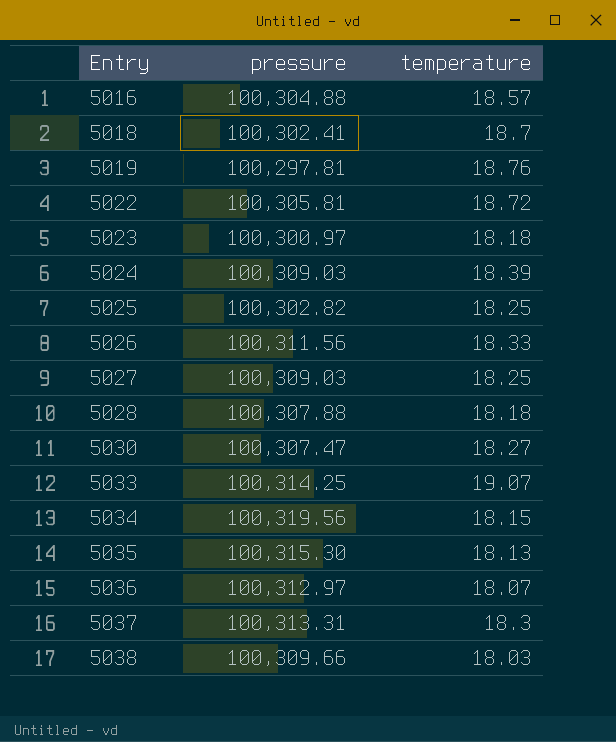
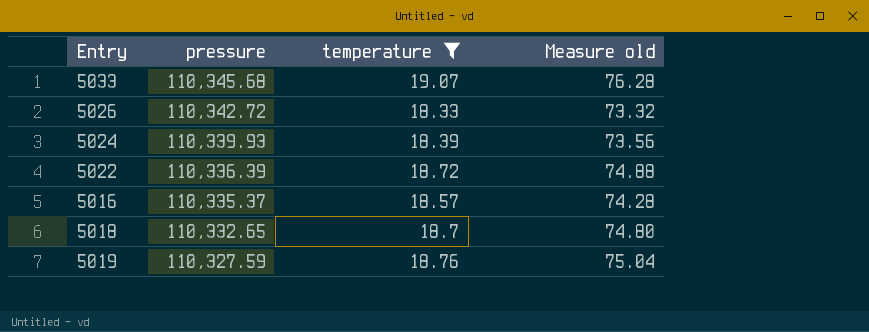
filter: none -> temperature >= 18.33
row order: Entry ascending -> pressure descending
column Measure old | formula: none -> [temperature] * 4
5033 | pressure: 100,314.25 -> 110,345.68
5026 | pressure: 100,311.56 -> 110,342.72
5024 | pressure: 100,309.03 -> 110,339.93
5022 | pressure: 100,305.81 -> 110,336.39
5016 | pressure: 100,304.88 -> 110,335.37
5018 | pressure: 100,302.41 -> 110,332.65
5019 | pressure: 100,297.81 -> 110,327.59

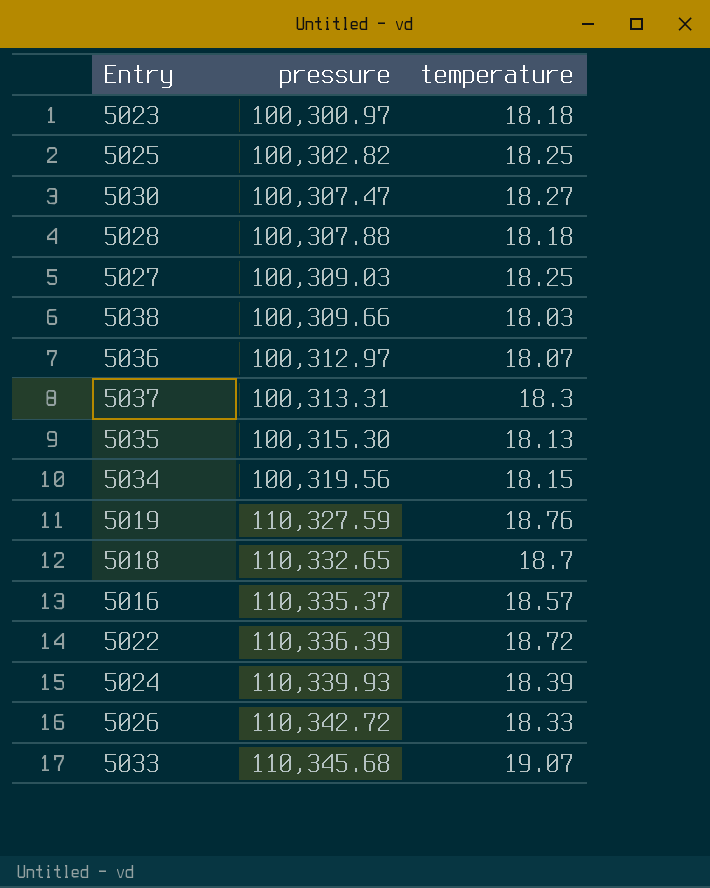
filter: temperature >= 18.33 -> none
row order: pressure descending -> pressure ascending
column Measure old | formula: [temperature] * 4 -> none

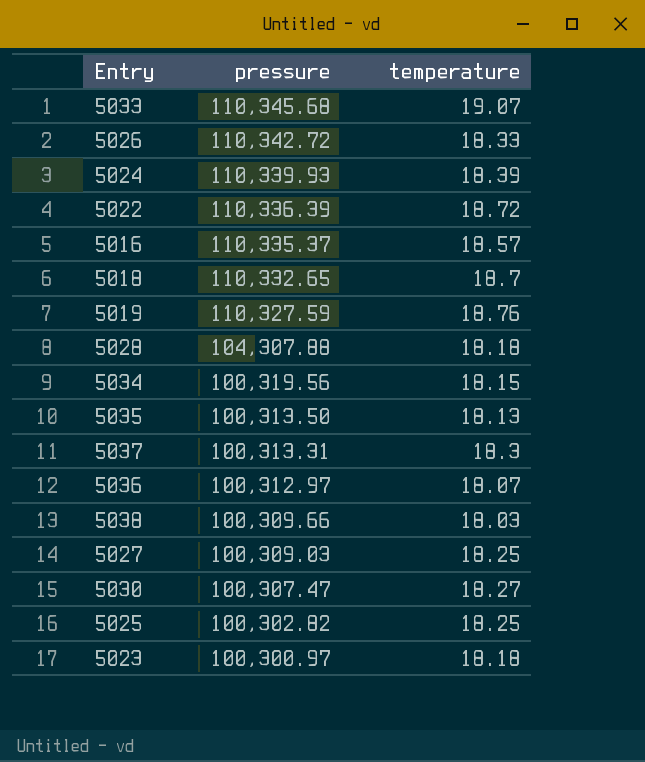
row order: pressure ascending -> pressure descending
5028 | pressure: 100,307.88 -> 104,307.88
5035 | pressure: 100,315.30 -> 100,313.50

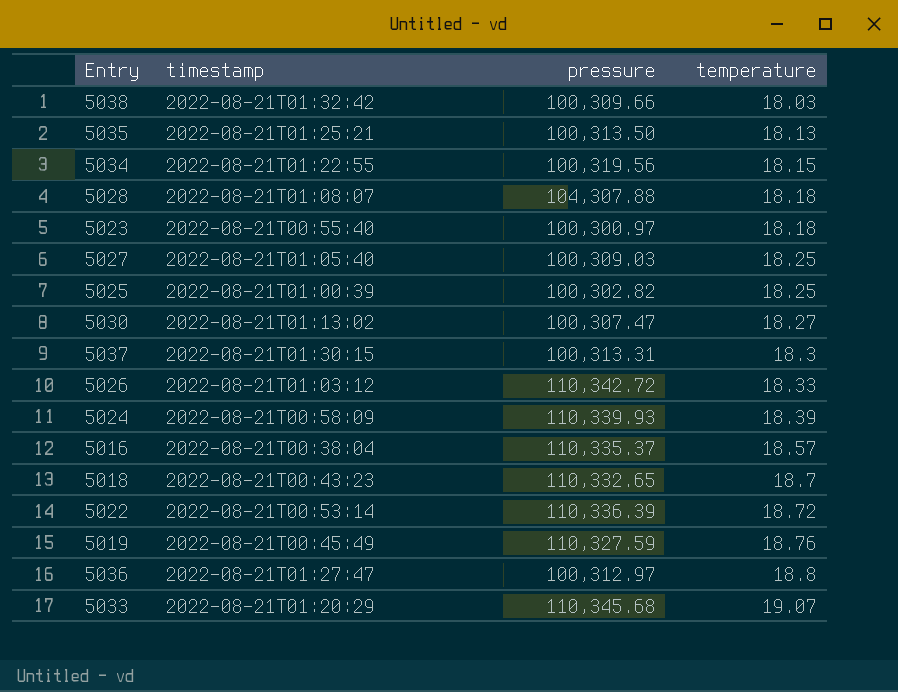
row order: pressure descending -> temperature ascending
column timestamp | position: none -> 2
5036 | temperature: 18.07 -> 18.8

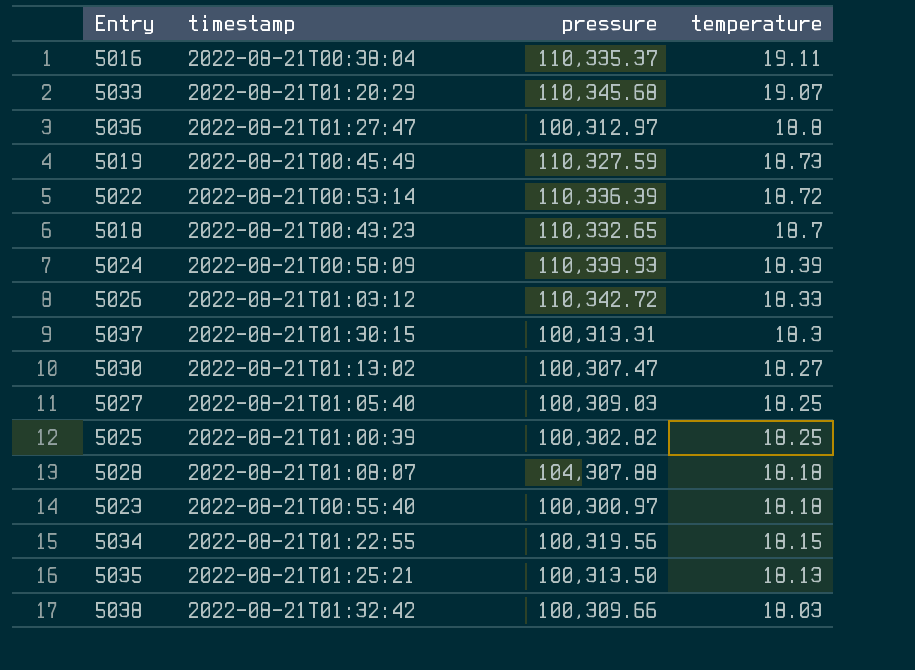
row order: temperature ascending -> temperature descending
5016 | temperature: 18.57 -> 19.11
5019 | temperature: 18.76 -> 18.73

